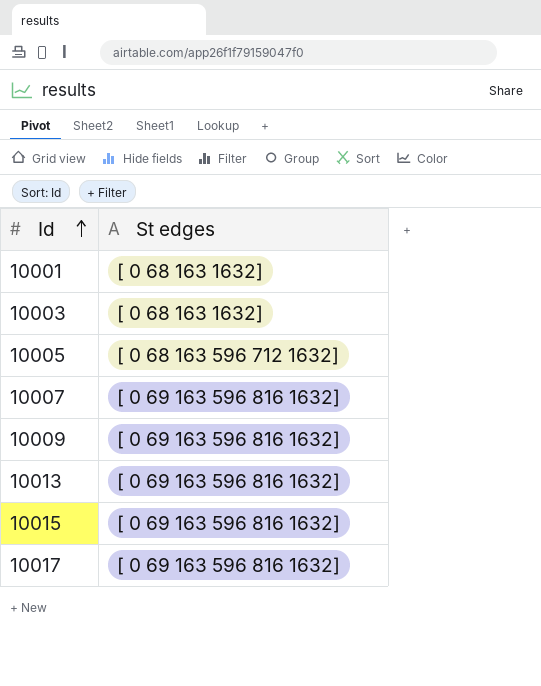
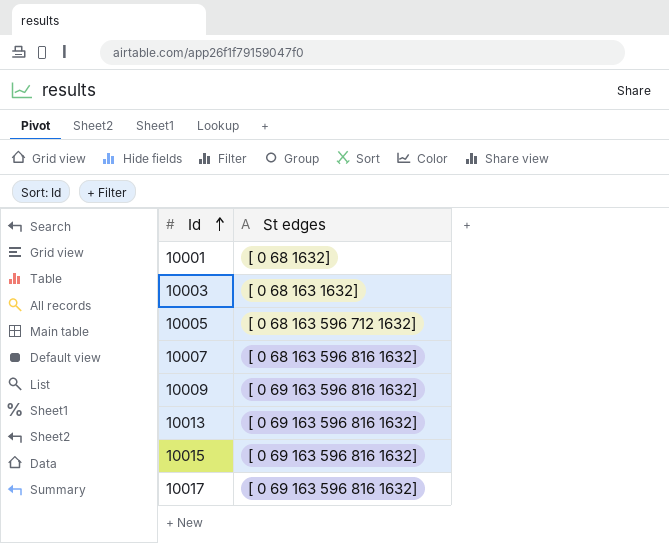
10001 | St edges: [ 0 68 163 1632] -> [ 0 68 1632]
10007 | St edges: [ 0 69 163 596 816 1632] -> [ 0 68 163 596 816 1632]

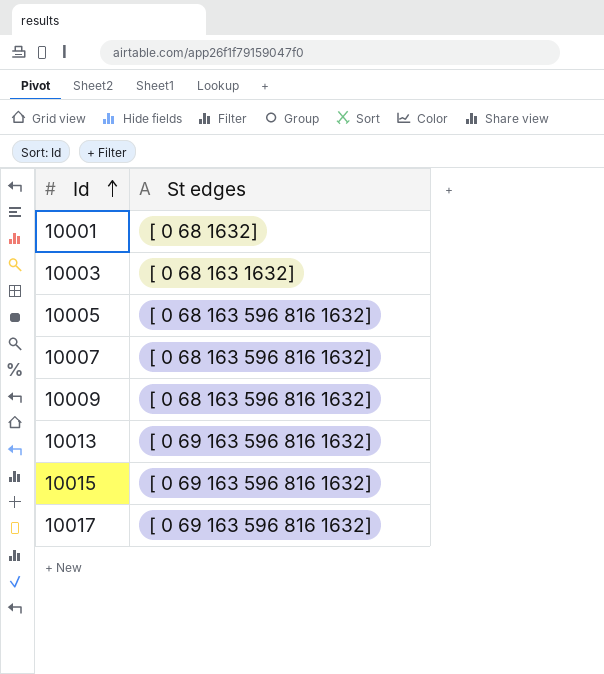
10005 | St edges: [ 0 68 163 596 712 1632] -> [ 0 68 163 596 816 1632]
10009 | St edges: [ 0 69 163 596 816 1632] -> [ 0 68 163 596 816 1632]

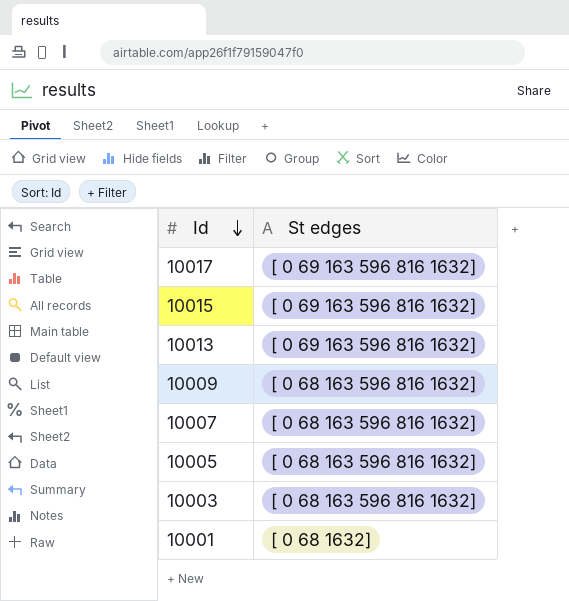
row order: Id ascending -> Id descending
10003 | St edges: [ 0 68 163 1632] -> [ 0 68 163 596 816 1632]

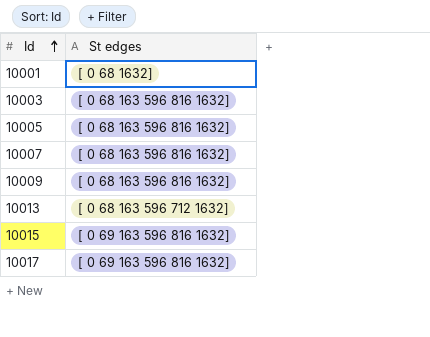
row order: Id descending -> Id ascending
10013 | St edges: [ 0 69 163 596 816 1632] -> [ 0 68 163 596 712 1632]

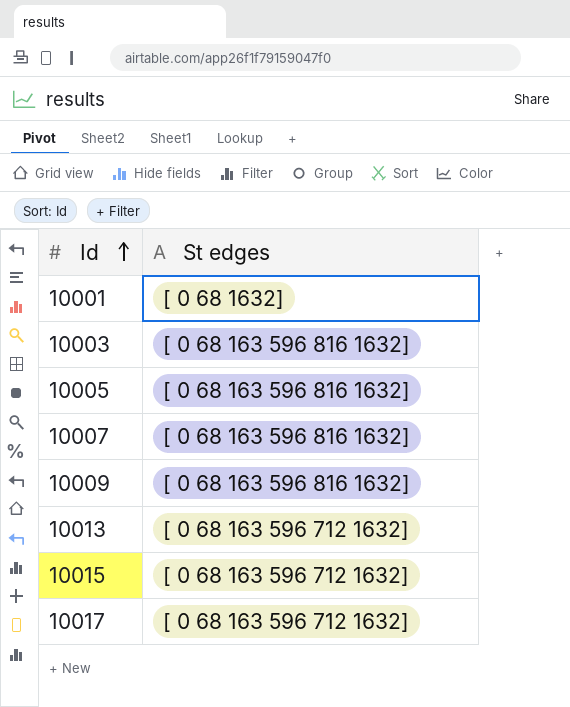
10015 | St edges: [ 0 69 163 596 816 1632] -> [ 0 68 163 596 712 1632]
10017 | St edges: [ 0 69 163 596 816 1632] -> [ 0 68 163 596 712 1632]

